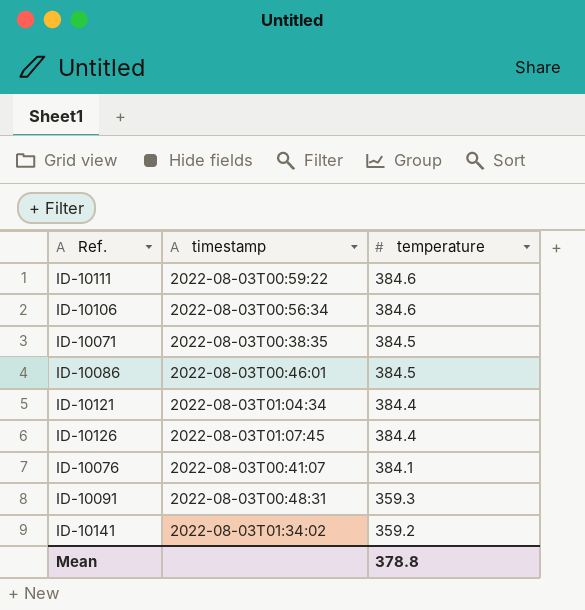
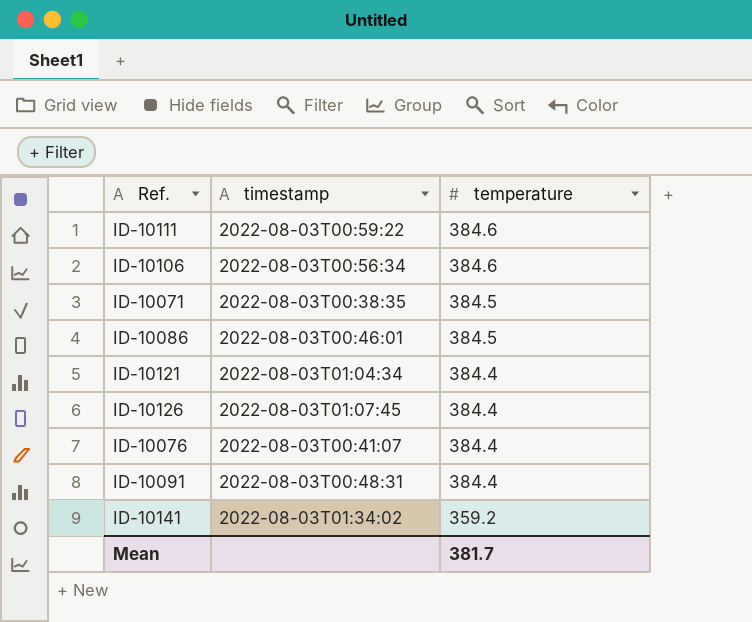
ID-10076 | temperature: 384.1 -> 384.4
ID-10091 | temperature: 359.3 -> 384.4
Mean | temperature: 378.8 -> 381.7

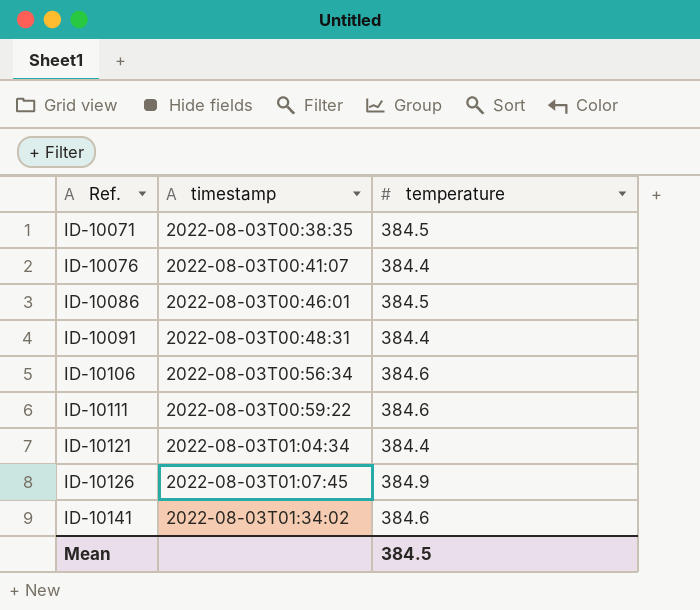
row order: temperature descending -> Ref. ascending
ID-10126 | temperature: 384.4 -> 384.9
ID-10141 | temperature: 359.2 -> 384.6
Mean | temperature: 381.7 -> 384.5

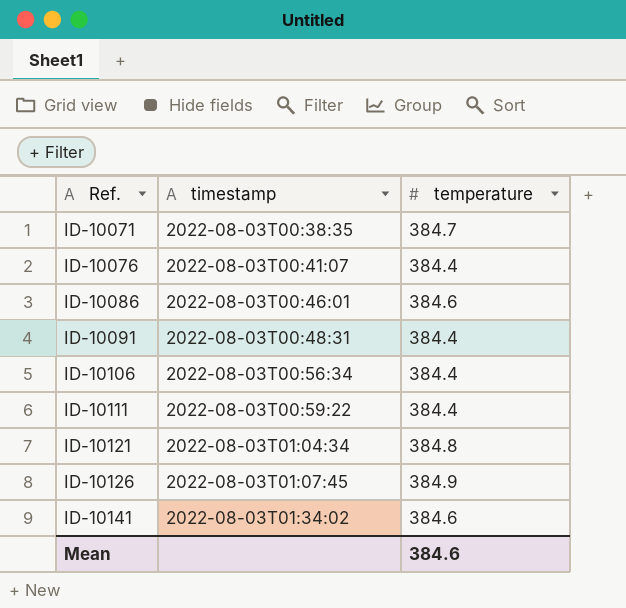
ID-10071 | temperature: 384.5 -> 384.7
ID-10086 | temperature: 384.5 -> 384.6
ID-10106 | temperature: 384.6 -> 384.4
ID-10111 | temperature: 384.6 -> 384.4
ID-10121 | temperature: 384.4 -> 384.8
Mean | temperature: 384.5 -> 384.6

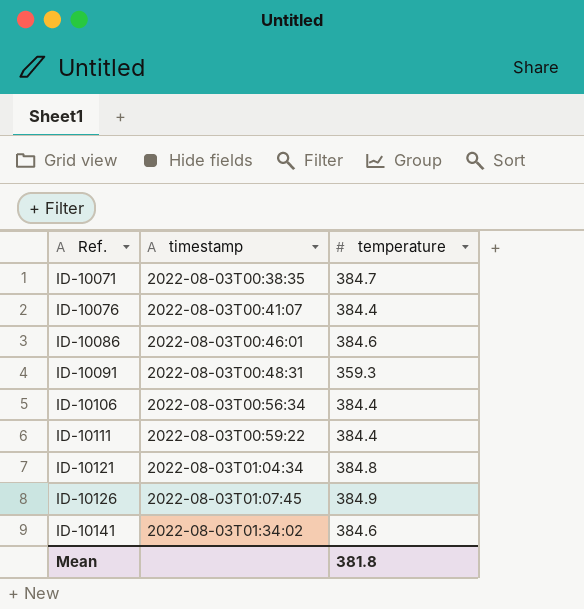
ID-10091 | temperature: 384.4 -> 359.3
Mean | temperature: 384.6 -> 381.8

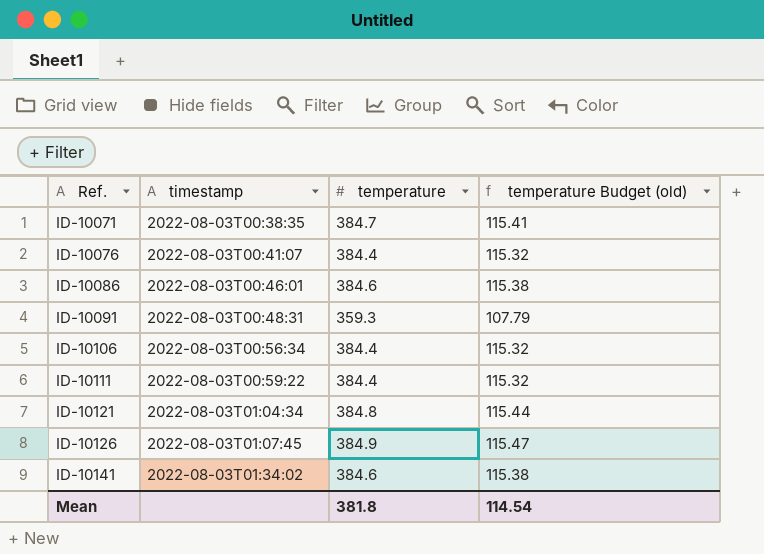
column temperature Budget (old) | formula: none -> [temperature] * 0.3

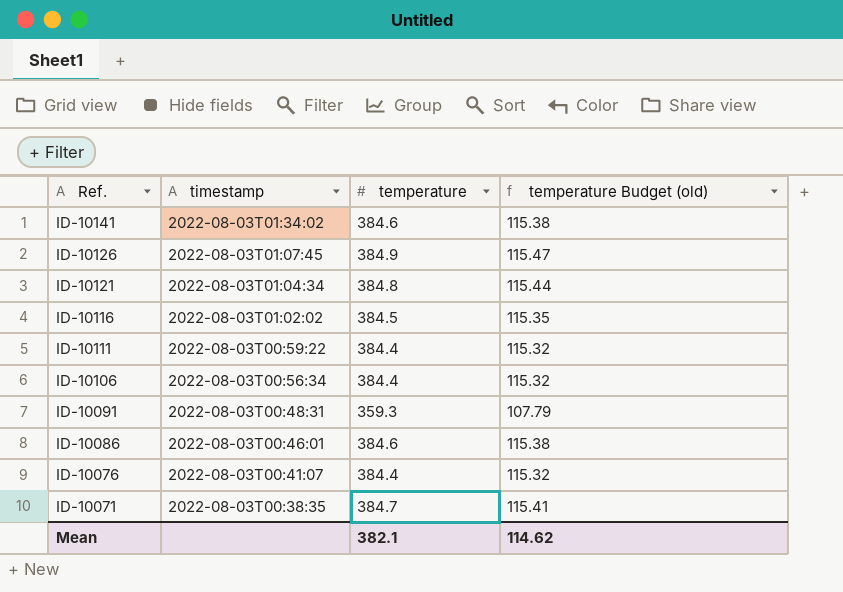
row order: Ref. ascending -> Ref. descending
row ID-10116: none -> 2022-08-03T01:02:02 | 384.5 | 115.35
Mean | temperature: 381.8 -> 382.1
Mean | temperature Budget (old): 114.54 -> 114.62

